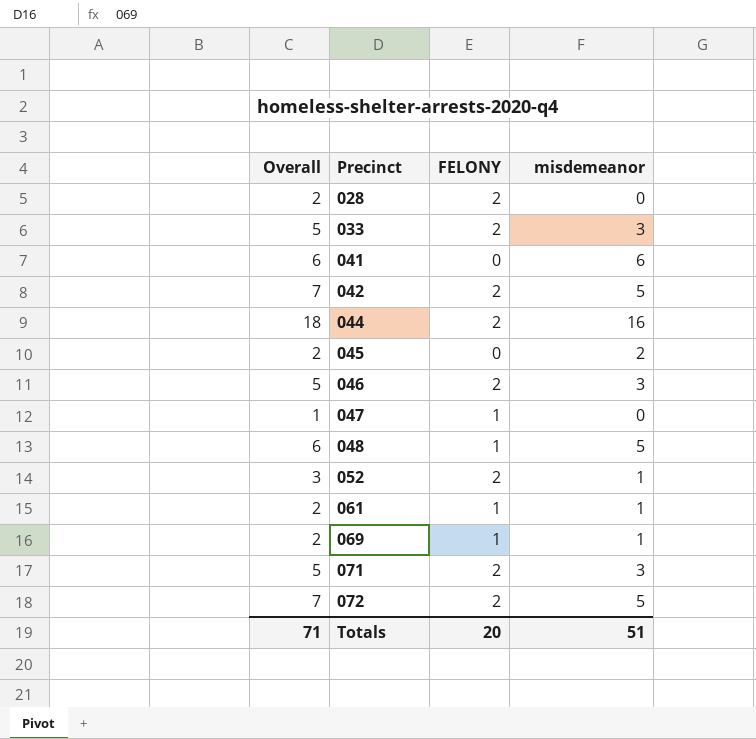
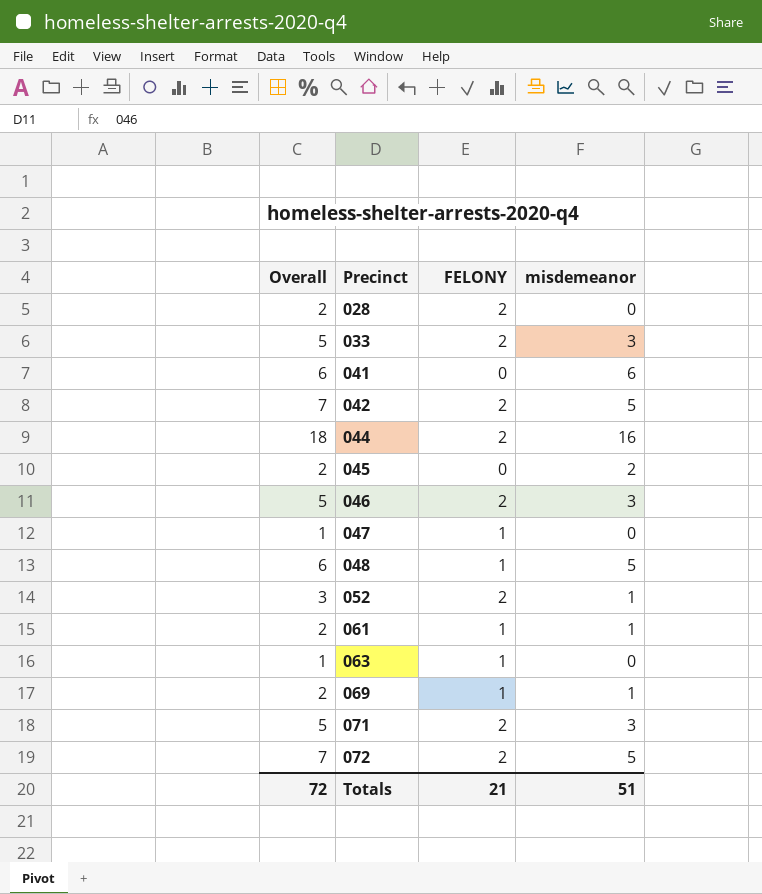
row 063: none -> 1 | 1 | 0
Totals | Overall: 71 -> 72
Totals | FELONY: 20 -> 21

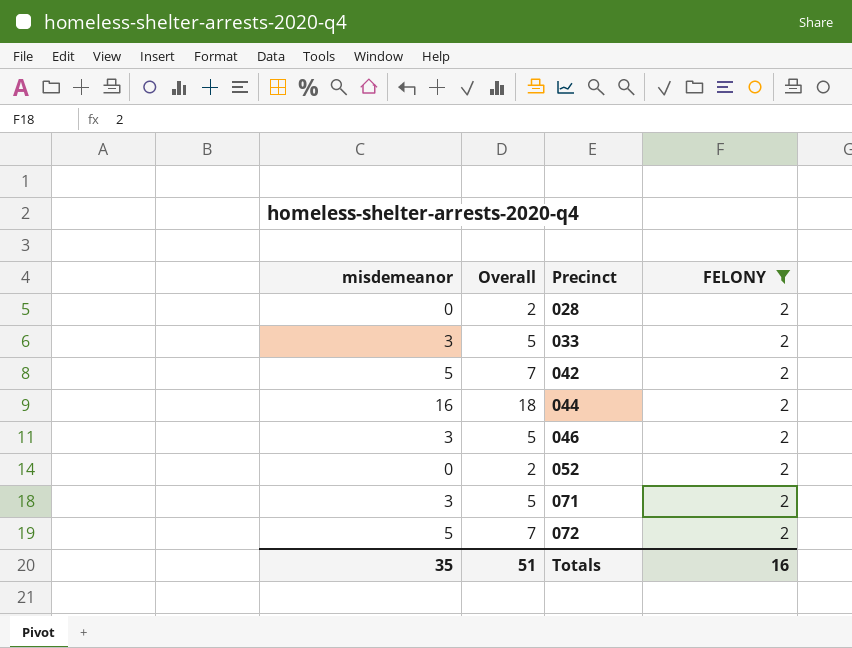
filter: none -> FELONY = 2
column misdemeanor | position: 4 -> 1
052 | misdemeanor: 1 -> 0
052 | Overall: 3 -> 2
Totals | misdemeanor: 51 -> 35
Totals | Overall: 72 -> 51
Totals | FELONY: 21 -> 16

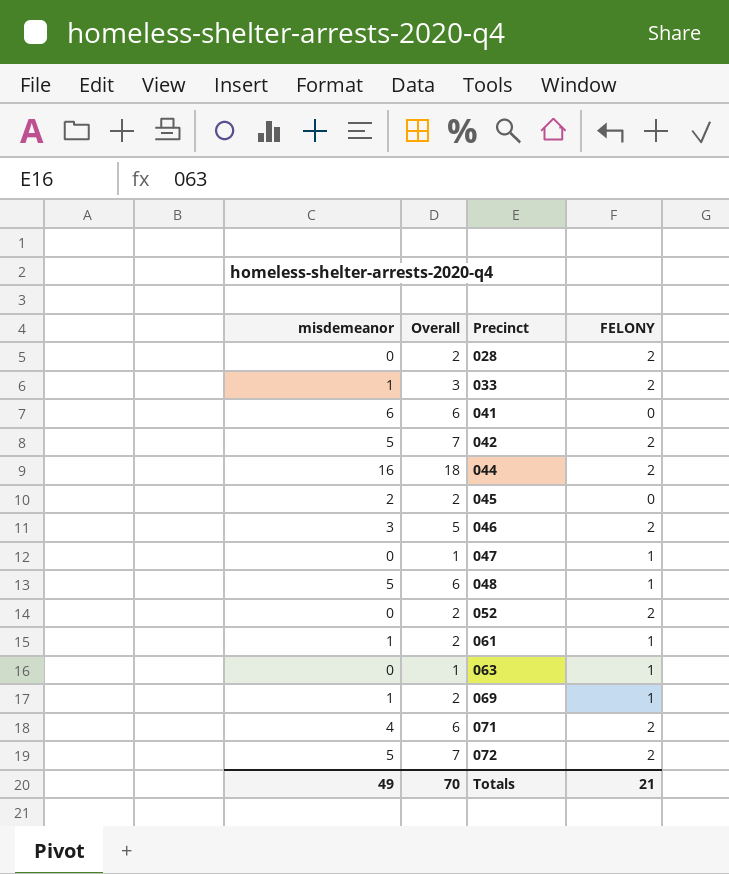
filter: FELONY = 2 -> none
033 | misdemeanor: 3 -> 1
033 | Overall: 5 -> 3
071 | misdemeanor: 3 -> 4
071 | Overall: 5 -> 6
Totals | misdemeanor: 35 -> 49
Totals | Overall: 51 -> 70
Totals | FELONY: 16 -> 21

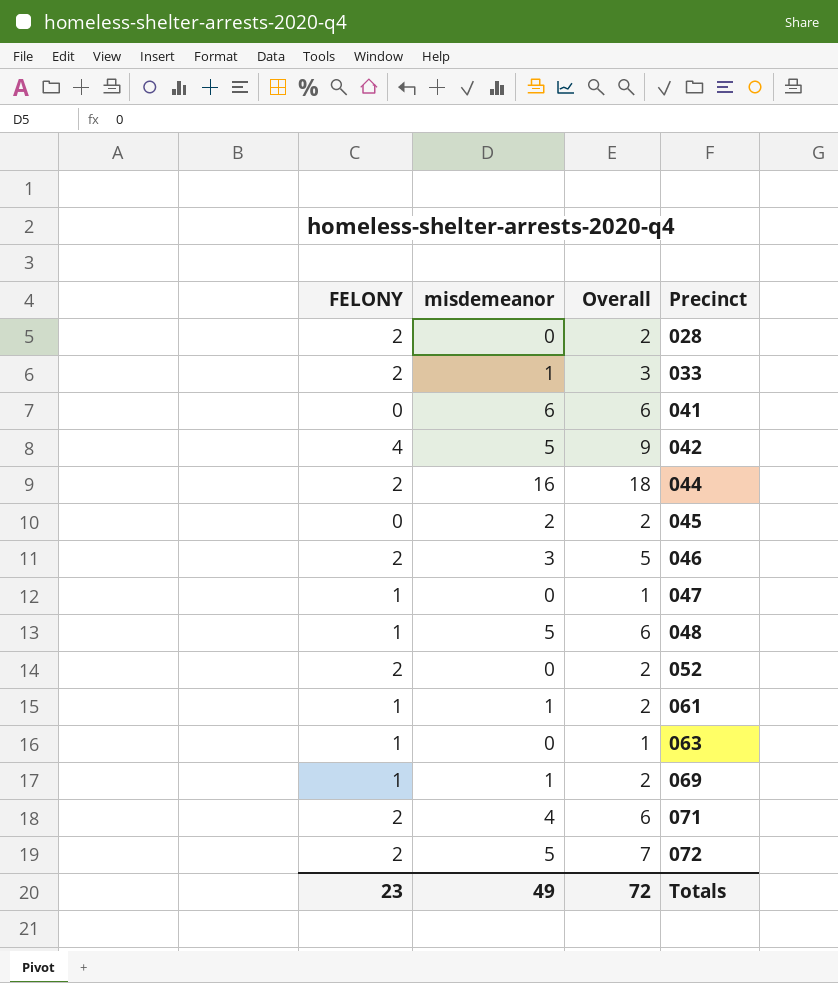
column FELONY | position: 4 -> 1
042 | FELONY: 2 -> 4
042 | Overall: 7 -> 9
Totals | FELONY: 21 -> 23
Totals | Overall: 70 -> 72

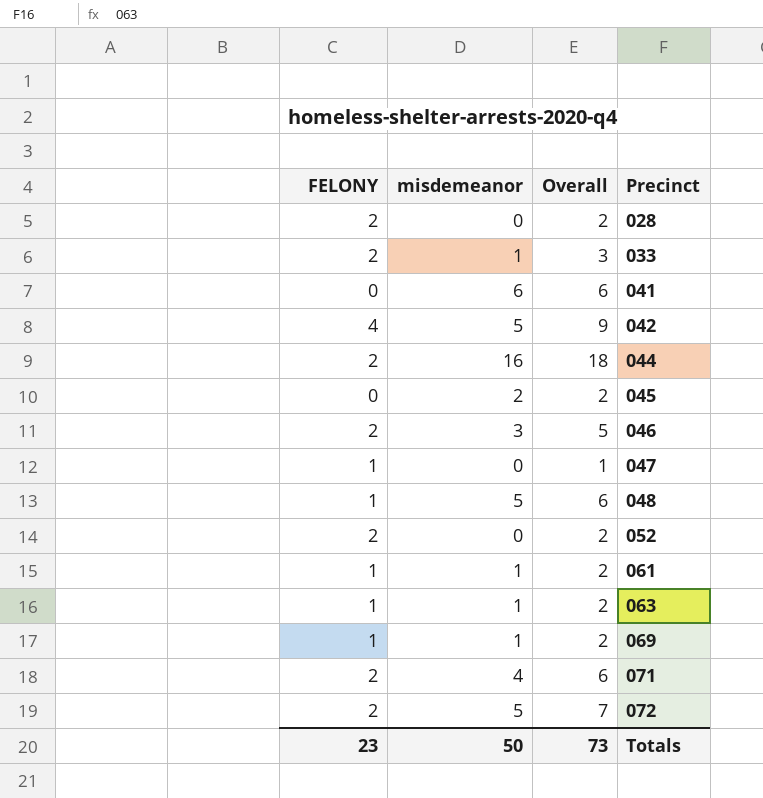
063 | misdemeanor: 0 -> 1
063 | Overall: 1 -> 2
Totals | misdemeanor: 49 -> 50
Totals | Overall: 72 -> 73

